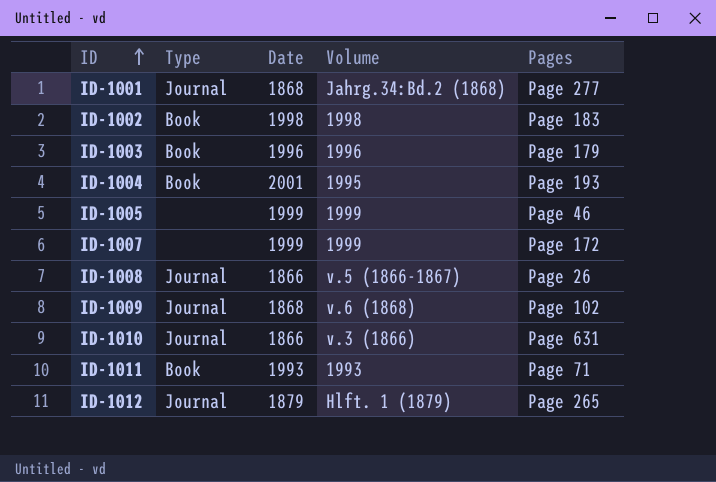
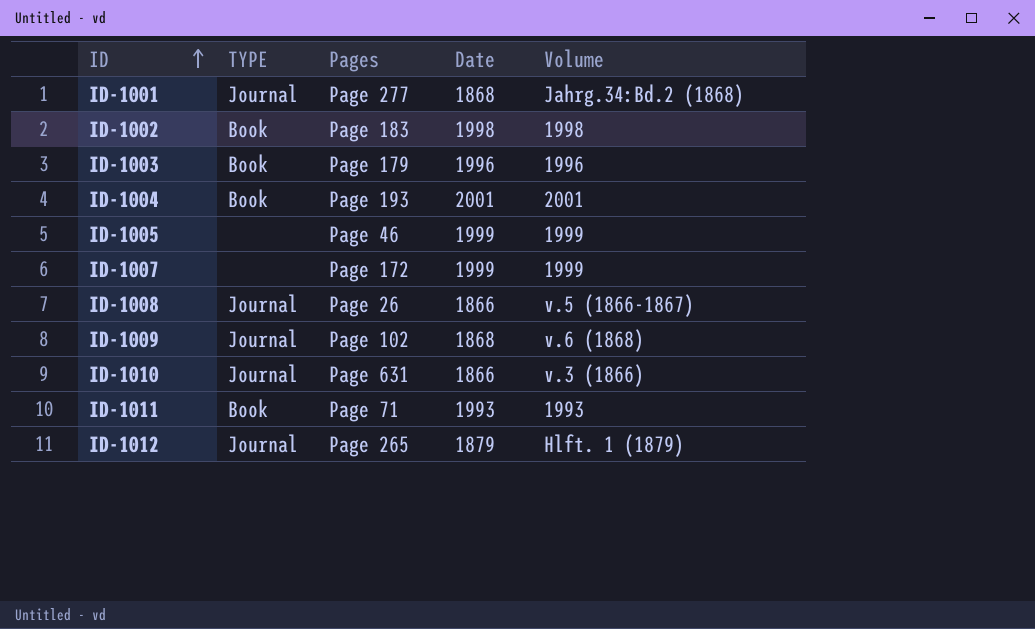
column name: Type -> TYPE
column Pages | position: 5 -> 3
ID-1004 | Volume: 1995 -> 2001

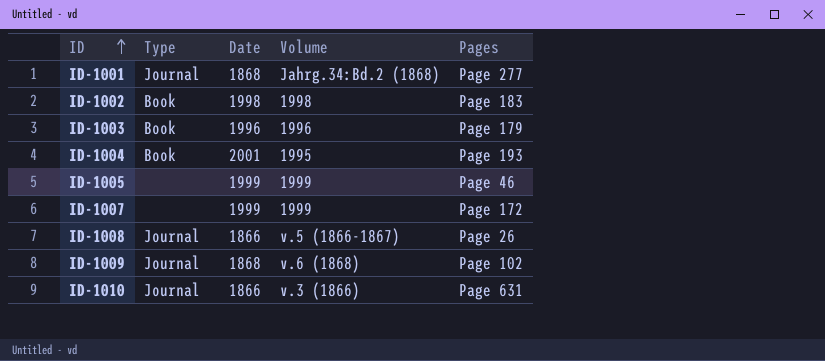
column name: TYPE -> Type
column Pages | position: 3 -> 5
row ID-1011: Book | Page 71 | 1993 | 1993 -> none
row ID-1012: Journal | Page 265 | 1879 | Hlft. 1 (1879) -> none
ID-1004 | Volume: 2001 -> 1995

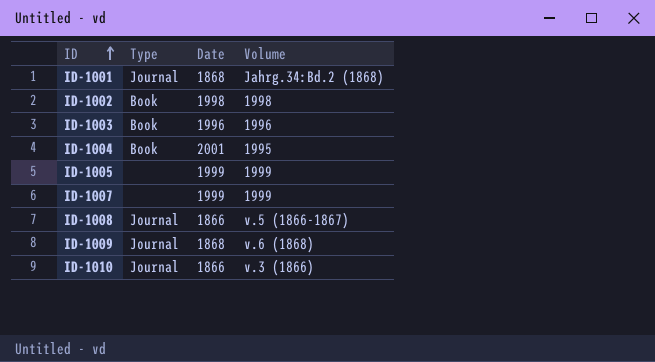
column Pages | position: 5 -> none

